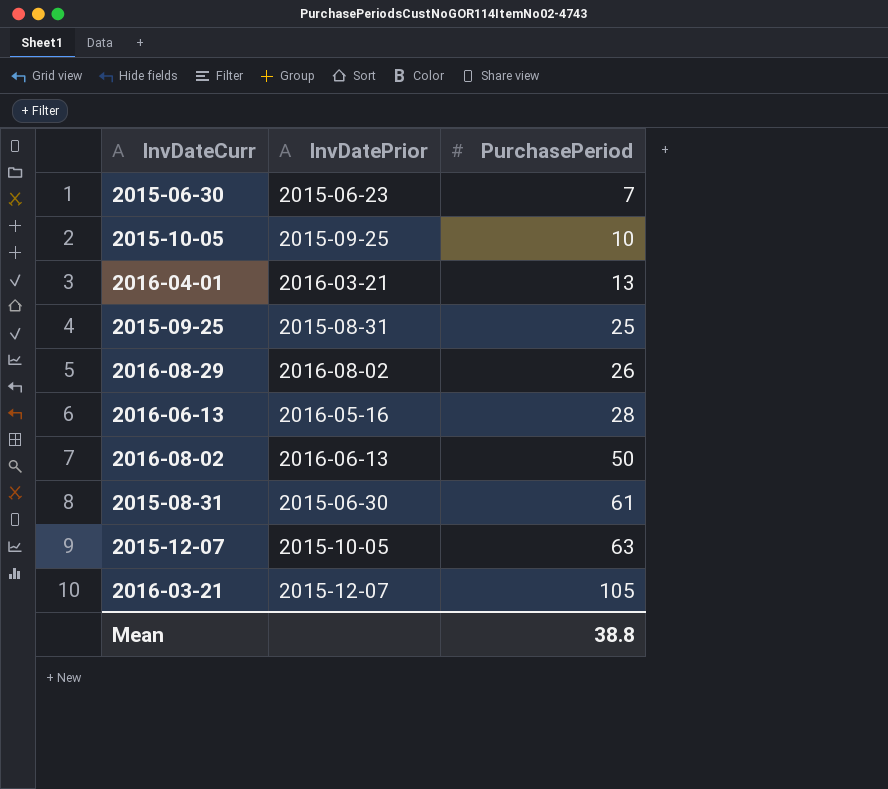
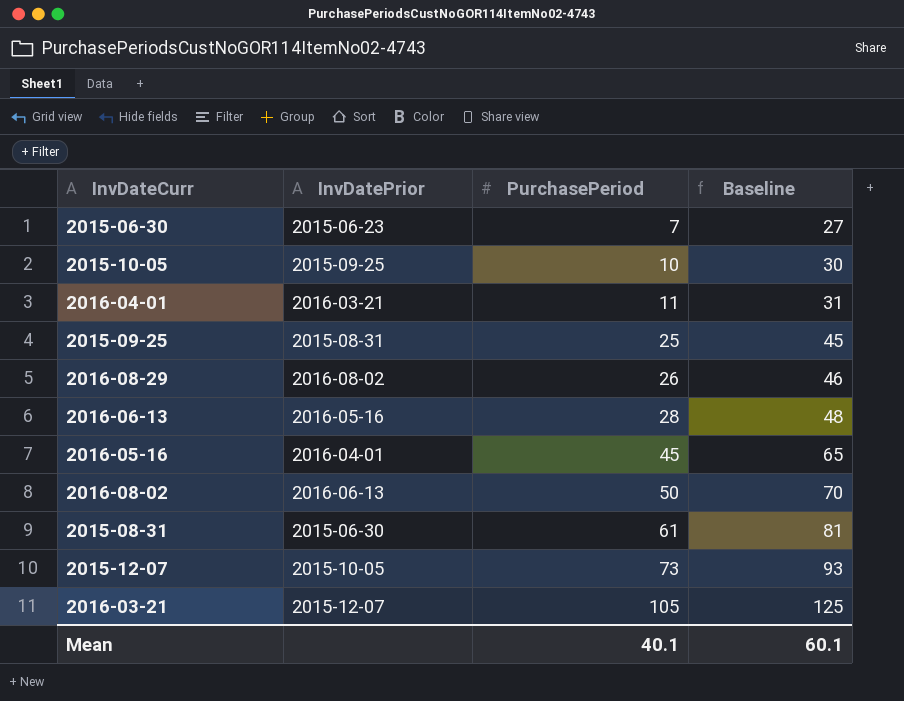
column Baseline | formula: none -> [PurchasePeriod] + 20
2016-04-01 | PurchasePeriod: 13 -> 11
row 2016-05-16: none -> 2016-04-01 | 45 | 65
2015-12-07 | PurchasePeriod: 63 -> 73
Mean | PurchasePeriod: 38.8 -> 40.1

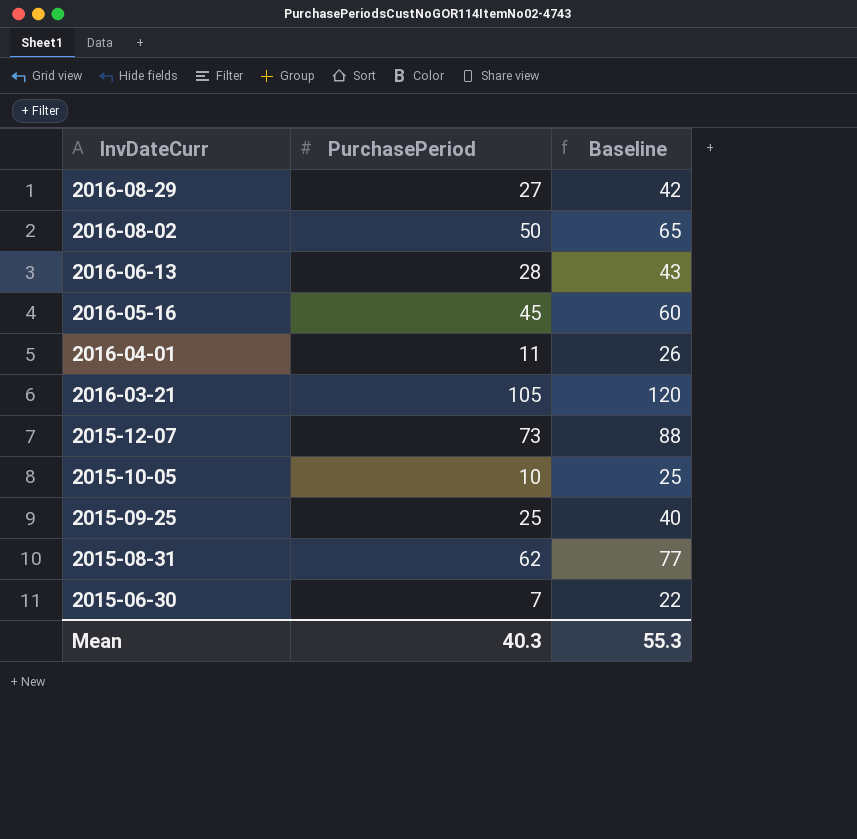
row order: PurchasePeriod ascending -> InvDateCurr descending
column InvDatePrior | position: 2 -> none
column Baseline | formula: [PurchasePeriod] + 20 -> [PurchasePeriod] + 15
2016-08-29 | PurchasePeriod: 26 -> 27
2015-08-31 | PurchasePeriod: 61 -> 62
Mean | PurchasePeriod: 40.1 -> 40.3
Mean | Baseline: 60.1 -> 55.3

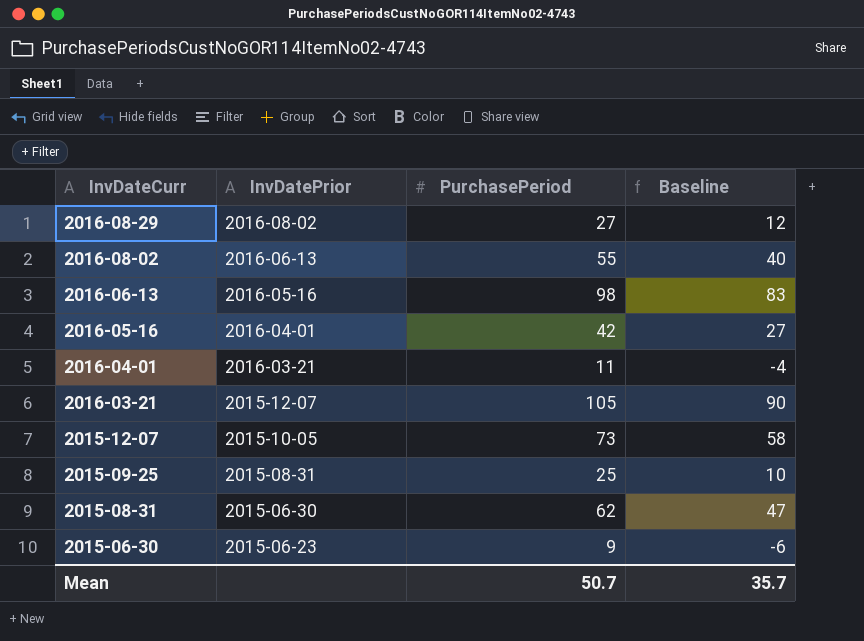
column InvDatePrior | position: none -> 2
column Baseline | formula: [PurchasePeriod] + 15 -> [PurchasePeriod] - 15
row 2015-10-05: 10 | 25 -> none
2016-08-02 | PurchasePeriod: 50 -> 55
2016-06-13 | PurchasePeriod: 28 -> 98
2016-05-16 | PurchasePeriod: 45 -> 42
2015-06-30 | PurchasePeriod: 7 -> 9
Mean | PurchasePeriod: 40.3 -> 50.7
Mean | Baseline: 55.3 -> 35.7

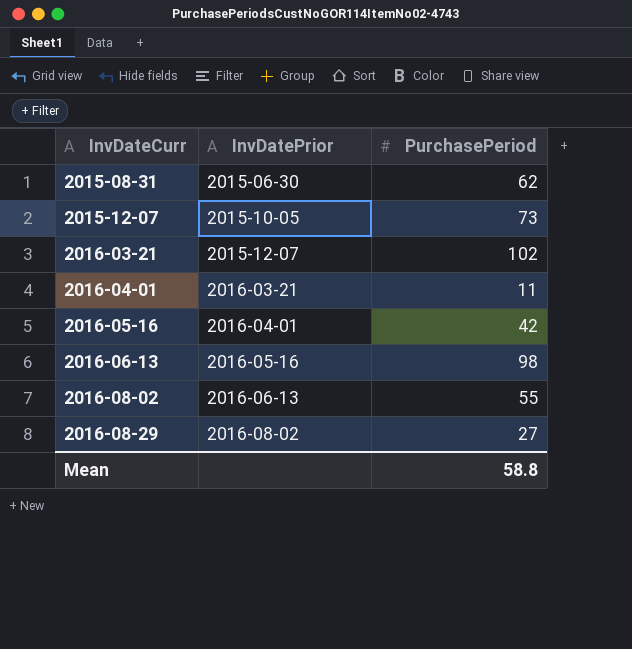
row order: InvDateCurr descending -> InvDateCurr ascending
column Baseline | formula: [PurchasePeriod] - 15 -> none
row 2015-09-25: 2015-08-31 | 25 | 10 -> none
row 2015-06-30: 2015-06-23 | 9 | -6 -> none
2016-03-21 | PurchasePeriod: 105 -> 102
Mean | PurchasePeriod: 50.7 -> 58.8

